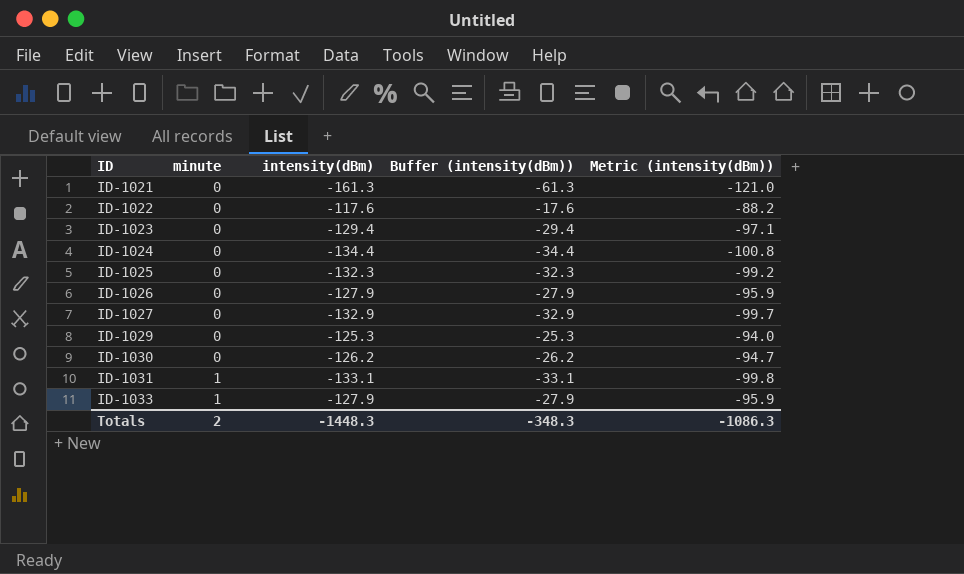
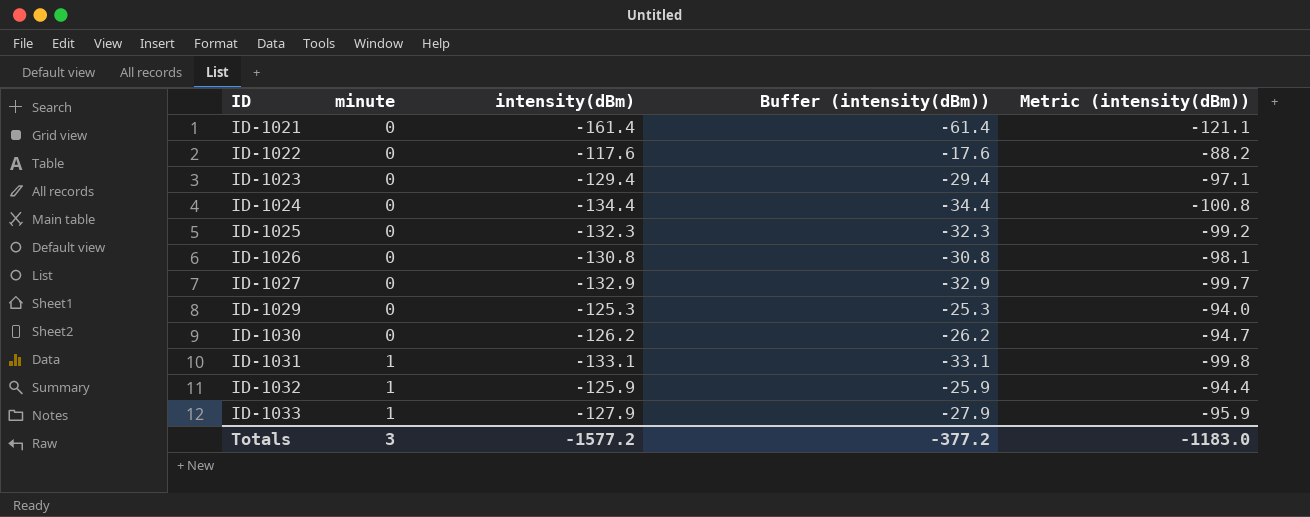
ID-1021 | intensity(dBm): -161.3 -> -161.4
ID-1021 | Buffer (intensity(dBm)): -61.3 -> -61.4
ID-1021 | Metric (intensity(dBm)): -121.0 -> -121.1
ID-1026 | intensity(dBm): -127.9 -> -130.8
ID-1026 | Buffer (intensity(dBm)): -27.9 -> -30.8
ID-1026 | Metric (intensity(dBm)): -95.9 -> -98.1
row ID-1032: none -> 1 | -125.9 | -25.9 | -94.4
Totals | minute: 2 -> 3
Totals | intensity(dBm): -1448.3 -> -1577.2
Totals | Buffer (intensity(dBm)): -348.3 -> -377.2
Totals | Metric (intensity(dBm)): -1086.3 -> -1183.0

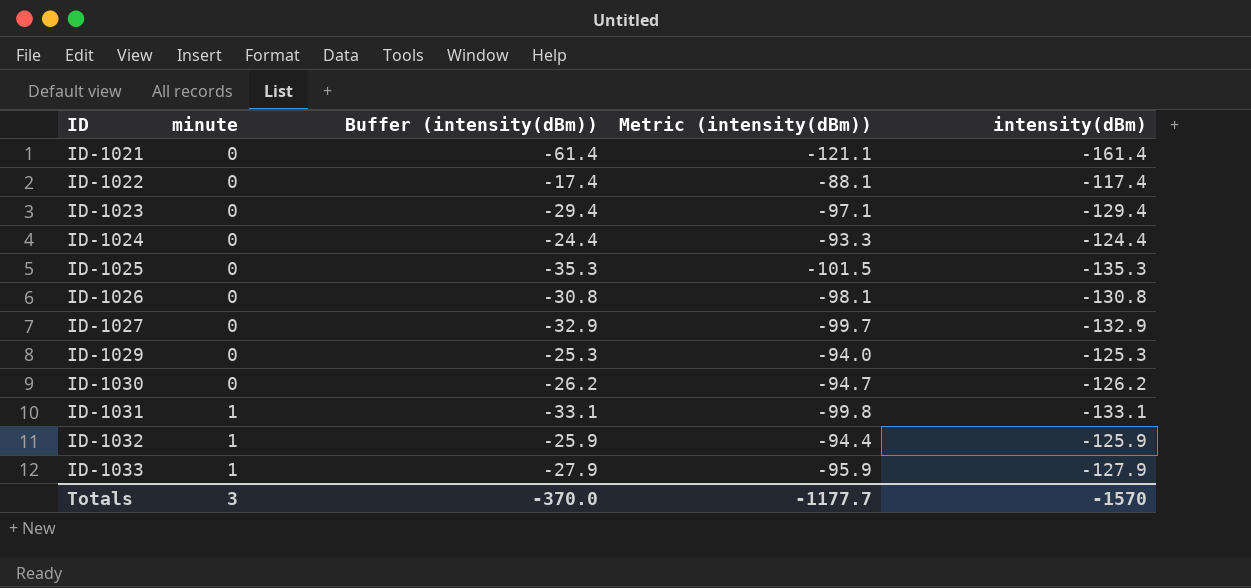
column intensity(dBm) | position: 3 -> 5
ID-1022 | Buffer (intensity(dBm)): -17.6 -> -17.4
ID-1022 | Metric (intensity(dBm)): -88.2 -> -88.1
ID-1022 | intensity(dBm): -117.6 -> -117.4
ID-1024 | Buffer (intensity(dBm)): -34.4 -> -24.4
ID-1024 | Metric (intensity(dBm)): -100.8 -> -93.3
ID-1024 | intensity(dBm): -134.4 -> -124.4
ID-1025 | Buffer (intensity(dBm)): -32.3 -> -35.3
ID-1025 | Metric (intensity(dBm)): -99.2 -> -101.5
ID-1025 | intensity(dBm): -132.3 -> -135.3
Totals | Buffer (intensity(dBm)): -377.2 -> -370.0
Totals | Metric (intensity(dBm)): -1183.0 -> -1177.7
Totals | intensity(dBm): -1577.2 -> -1570

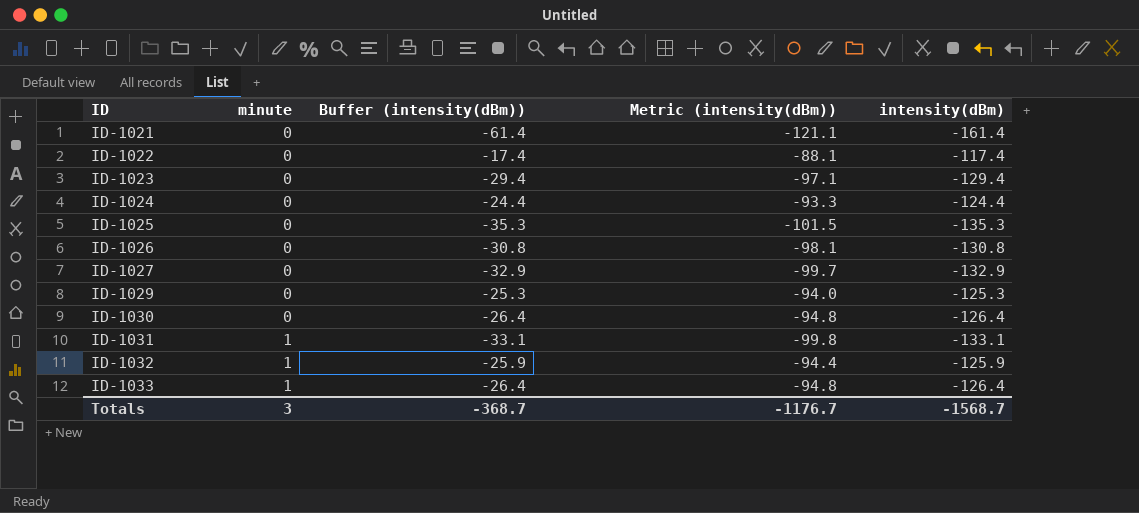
ID-1030 | Buffer (intensity(dBm)): -26.2 -> -26.4
ID-1030 | Metric (intensity(dBm)): -94.7 -> -94.8
ID-1030 | intensity(dBm): -126.2 -> -126.4
ID-1033 | Buffer (intensity(dBm)): -27.9 -> -26.4
ID-1033 | Metric (intensity(dBm)): -95.9 -> -94.8
ID-1033 | intensity(dBm): -127.9 -> -126.4
Totals | Buffer (intensity(dBm)): -370.0 -> -368.7
Totals | Metric (intensity(dBm)): -1177.7 -> -1176.7
Totals | intensity(dBm): -1570 -> -1568.7

